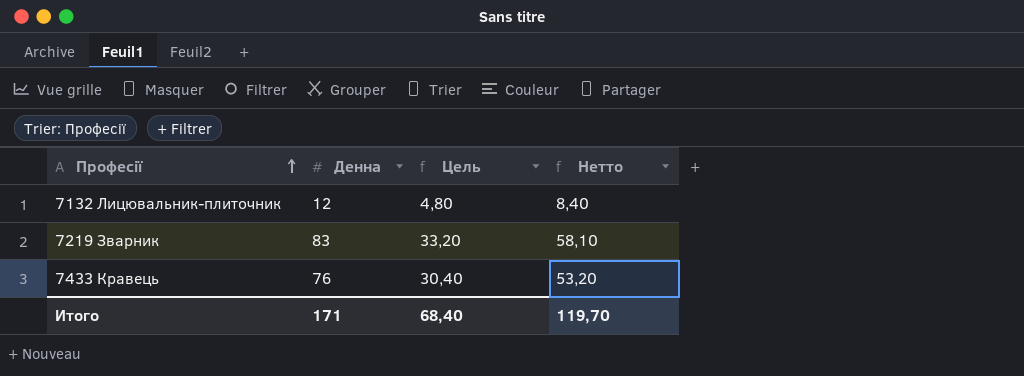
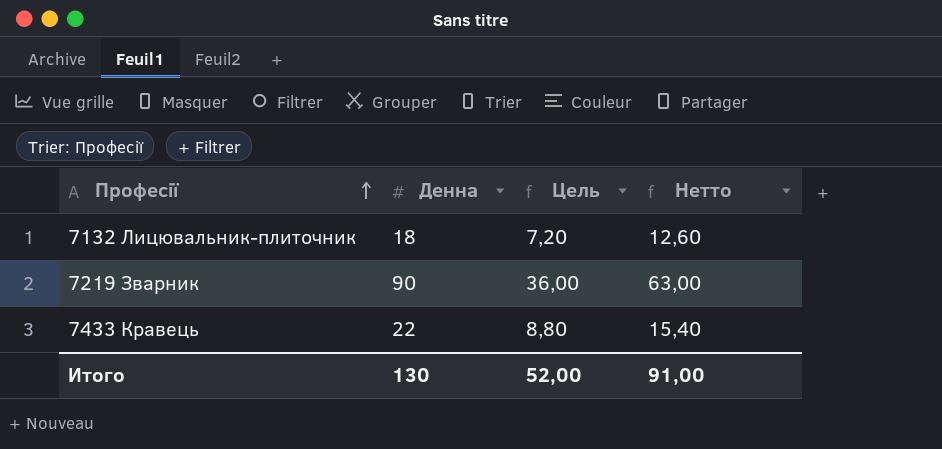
7132 Лицювальник-плиточник | Денна: 12 -> 18
7132 Лицювальник-плиточник | Цель: 4,80 -> 7,20
7132 Лицювальник-плиточник | Нетто: 8,40 -> 12,60
7219 Зварник | Денна: 83 -> 90
7219 Зварник | Цель: 33,20 -> 36,00
7219 Зварник | Нетто: 58,10 -> 63,00
7433 Кравець | Денна: 76 -> 22
7433 Кравець | Цель: 30,40 -> 8,80
7433 Кравець | Нетто: 53,20 -> 15,40
Итого | Денна: 171 -> 130
Итого | Цель: 68,40 -> 52,00
Итого | Нетто: 119,70 -> 91,00

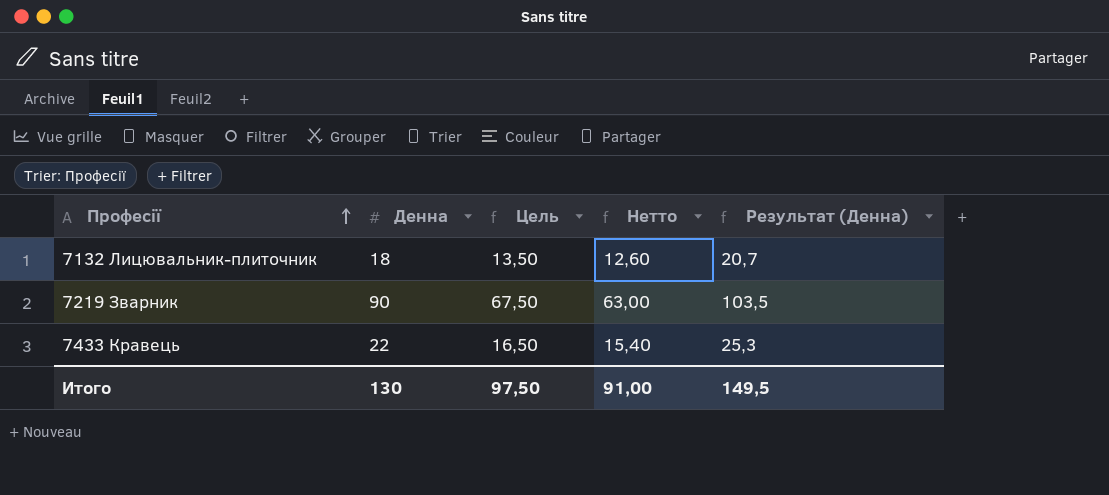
column Цель | formula: [Денна] * 0,4 -> [Денна] * 0,75
column Результат (Денна) | formula: none -> [Денна] * 1,15
Итого | Цель: 52,00 -> 97,50

